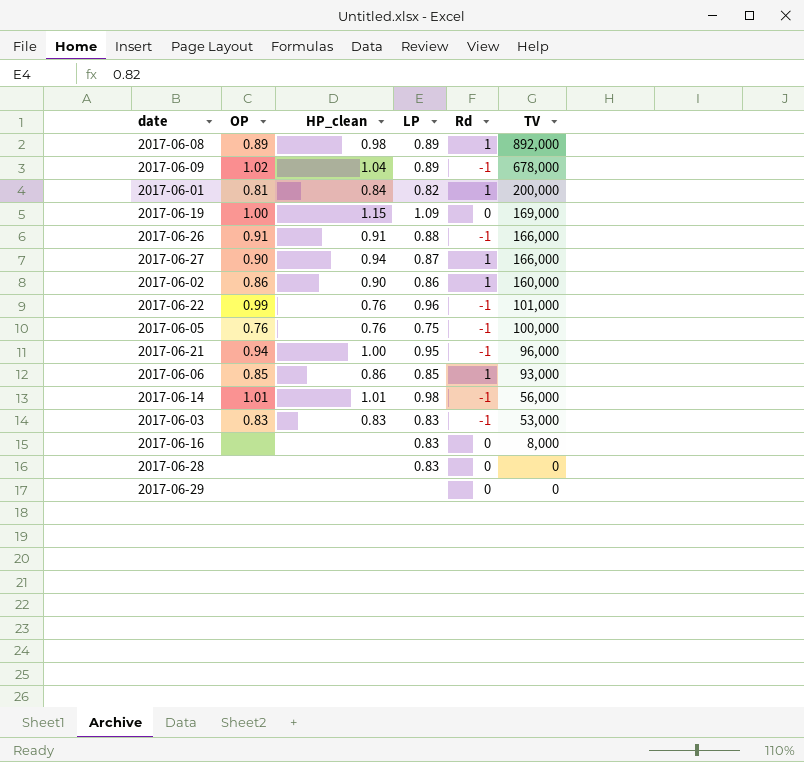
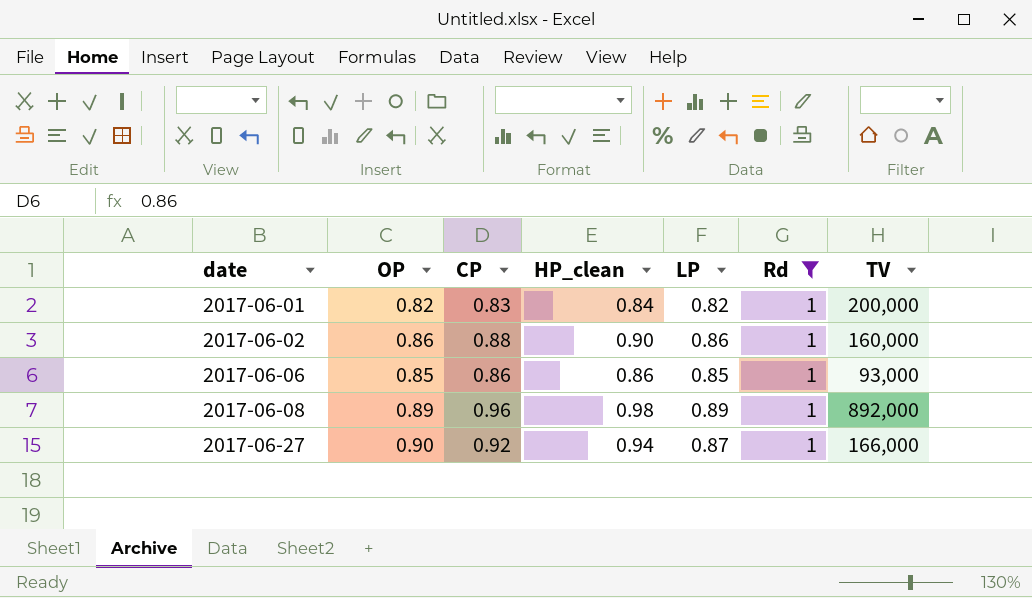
filter: none -> Rd = 1
row order: TV descending -> date ascending
column CP | position: none -> 3
2017-06-01 | OP: 0.81 -> 0.82

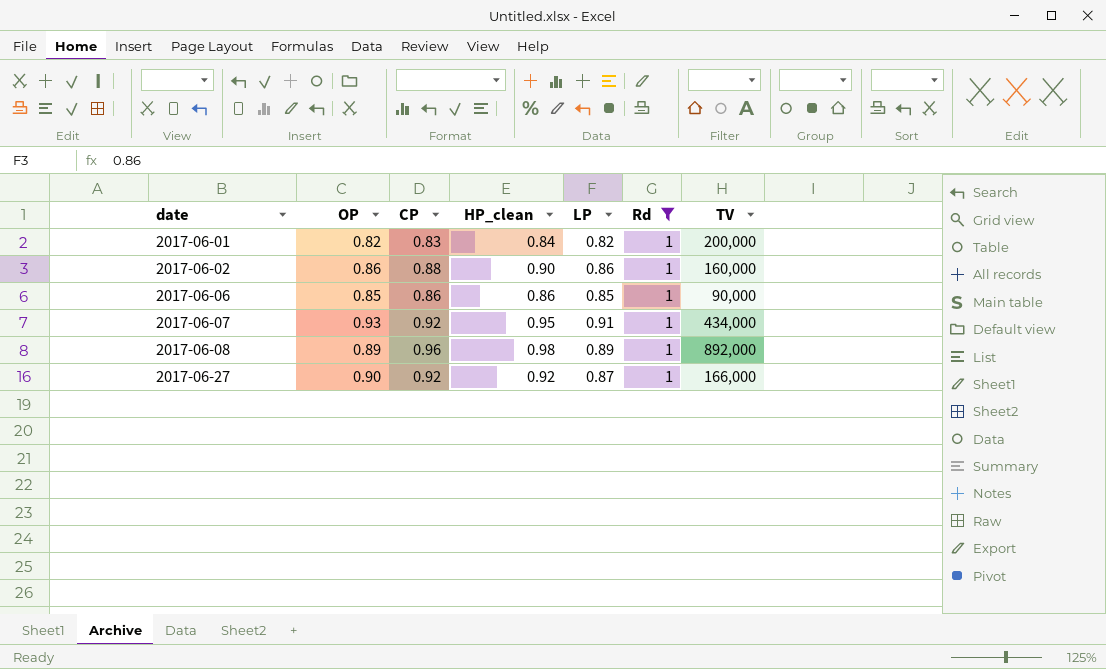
2017-06-06 | TV: 93,000 -> 90,000
row 2017-06-07: none -> 0.93 | 0.92 | 0.95 | 0.91 | 1 | 434,000
2017-06-27 | HP_clean: 0.94 -> 0.92

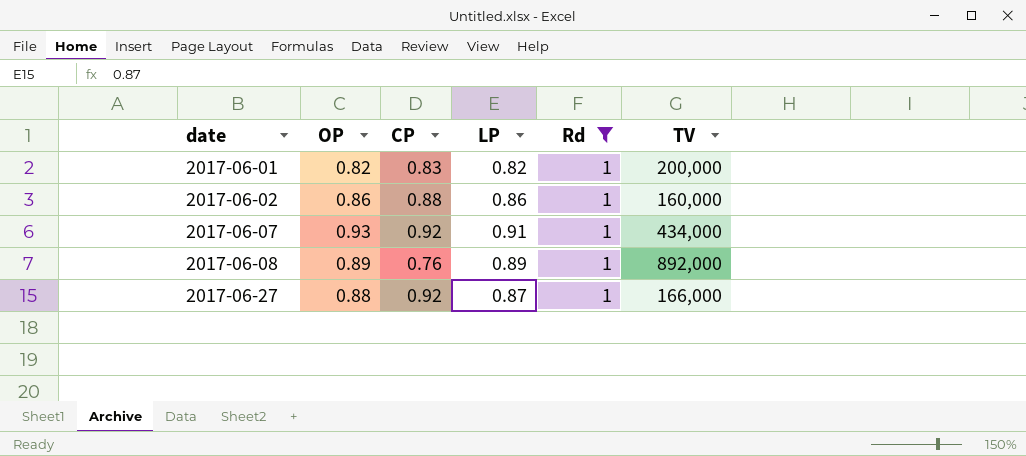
column HP_clean | position: 4 -> none
row 2017-06-06: 0.85 | 0.86 | 0.86 | 0.85 | 1 | 90,000 -> none
2017-06-08 | CP: 0.96 -> 0.76
2017-06-27 | OP: 0.90 -> 0.88

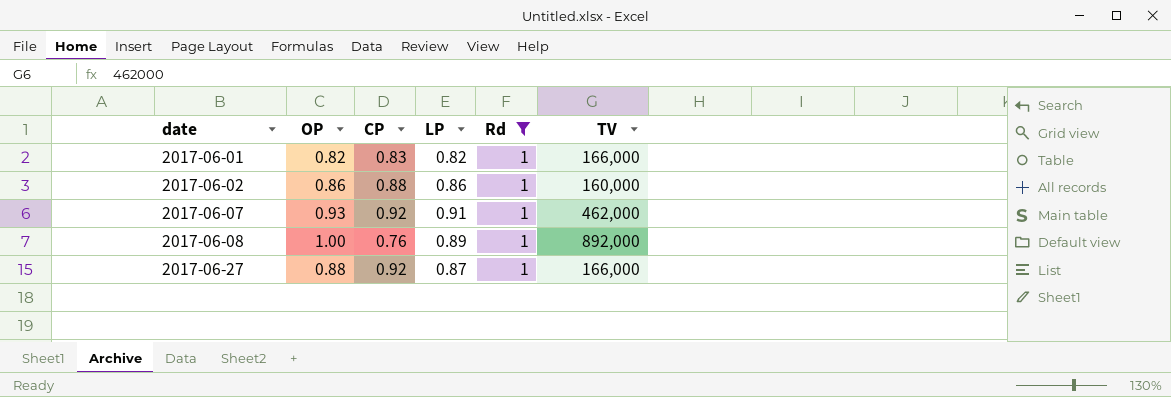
2017-06-01 | TV: 200,000 -> 166,000
2017-06-07 | TV: 434,000 -> 462,000
2017-06-08 | OP: 0.89 -> 1.00

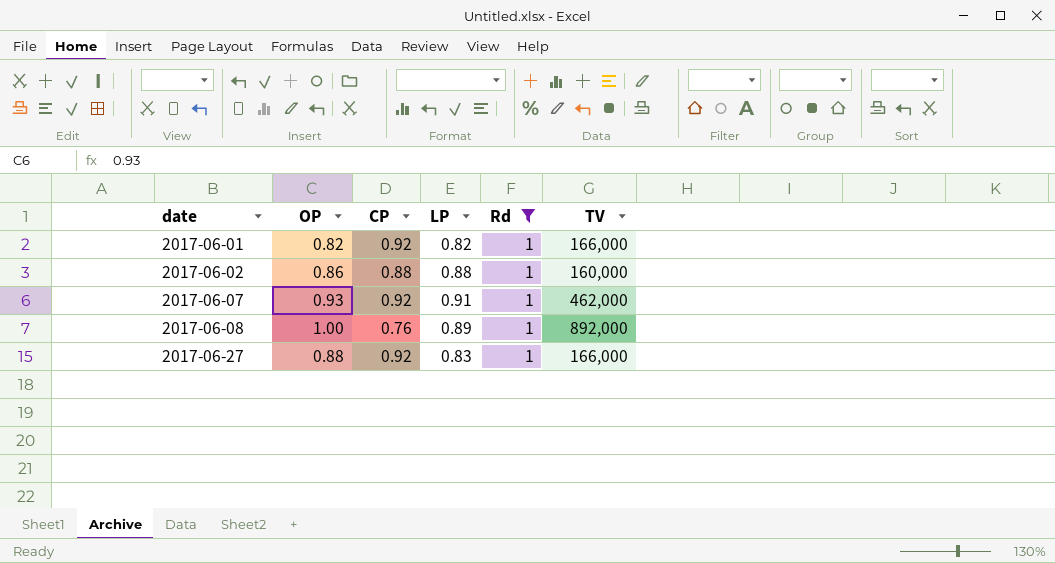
2017-06-01 | CP: 0.83 -> 0.92
2017-06-02 | LP: 0.86 -> 0.88
2017-06-27 | LP: 0.87 -> 0.83

